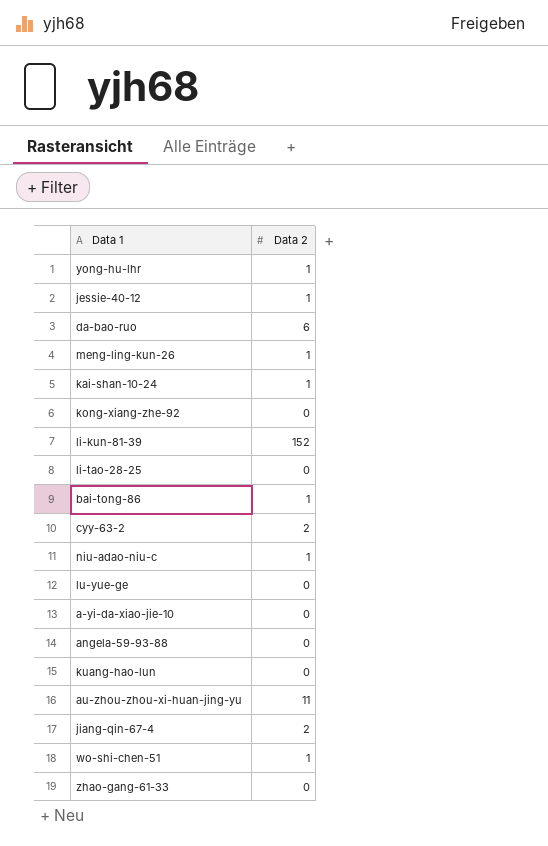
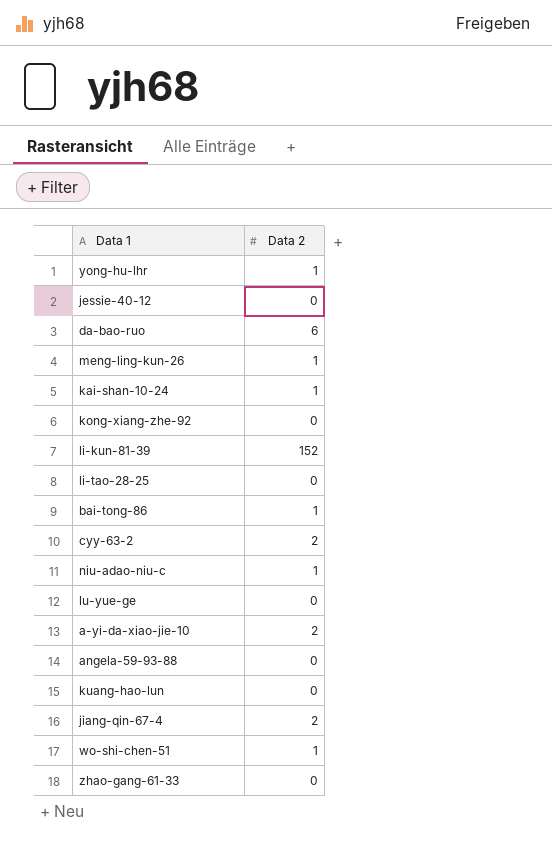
row au-zhou-zhou-xi-huan-jing-yu: 11 -> none
jessie-40-12 | Data 2: 1 -> 0
a-yi-da-xiao-jie-10 | Data 2: 0 -> 2

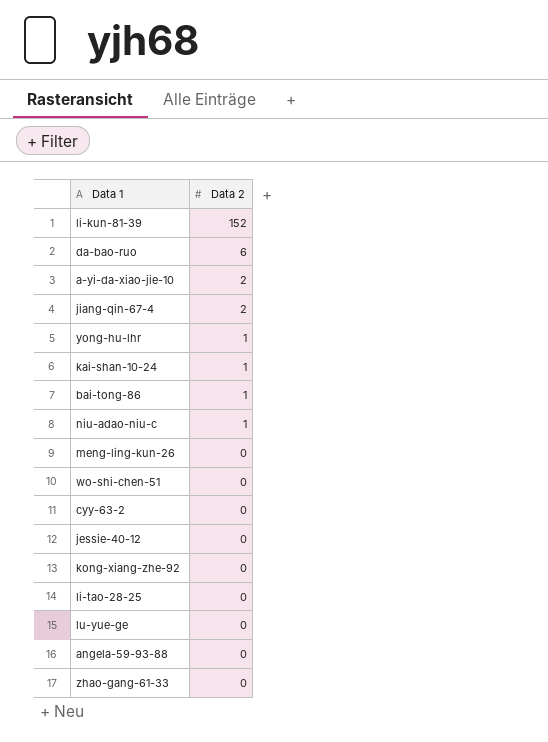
row order: none -> Data 2 descending
row kuang-hao-lun: 0 -> none
meng-ling-kun-26 | Data 2: 1 -> 0
wo-shi-chen-51 | Data 2: 1 -> 0
cyy-63-2 | Data 2: 2 -> 0

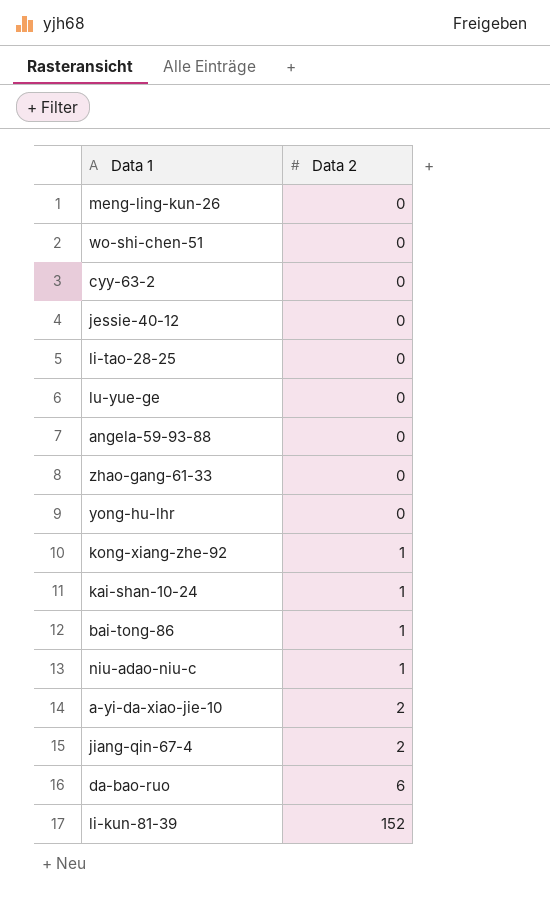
row order: Data 2 descending -> Data 2 ascending
yong-hu-lhr | Data 2: 1 -> 0
kong-xiang-zhe-92 | Data 2: 0 -> 1

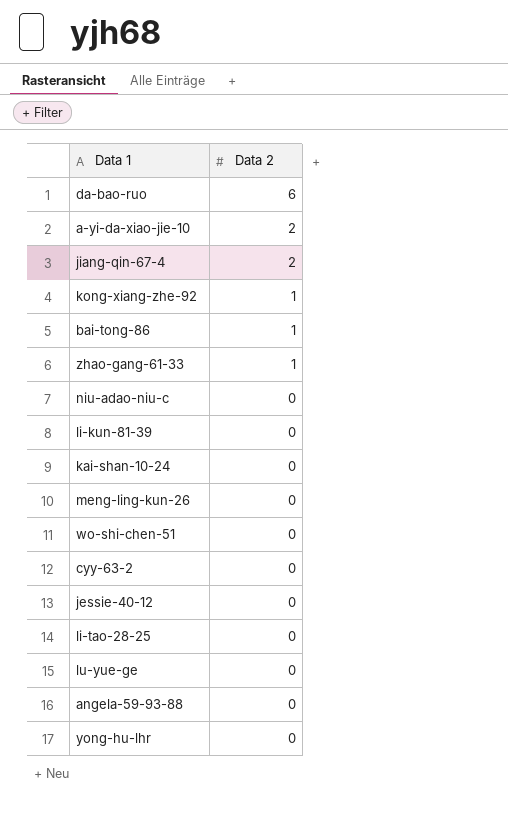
row order: Data 2 ascending -> Data 2 descending
zhao-gang-61-33 | Data 2: 0 -> 1
niu-adao-niu-c | Data 2: 1 -> 0
li-kun-81-39 | Data 2: 152 -> 0
kai-shan-10-24 | Data 2: 1 -> 0

